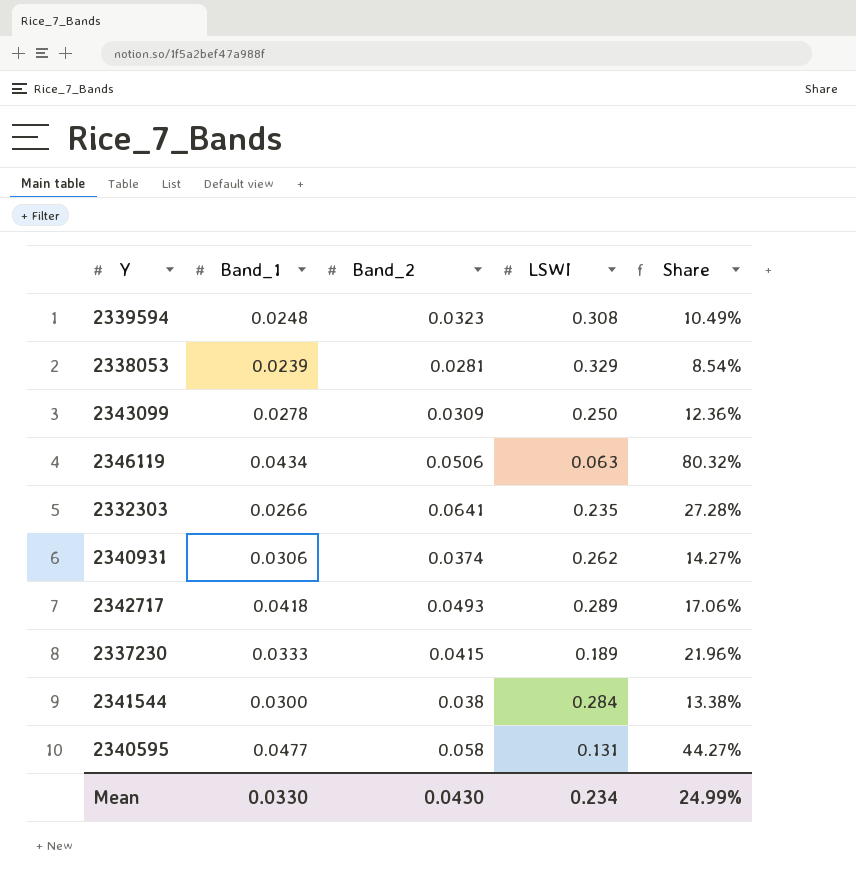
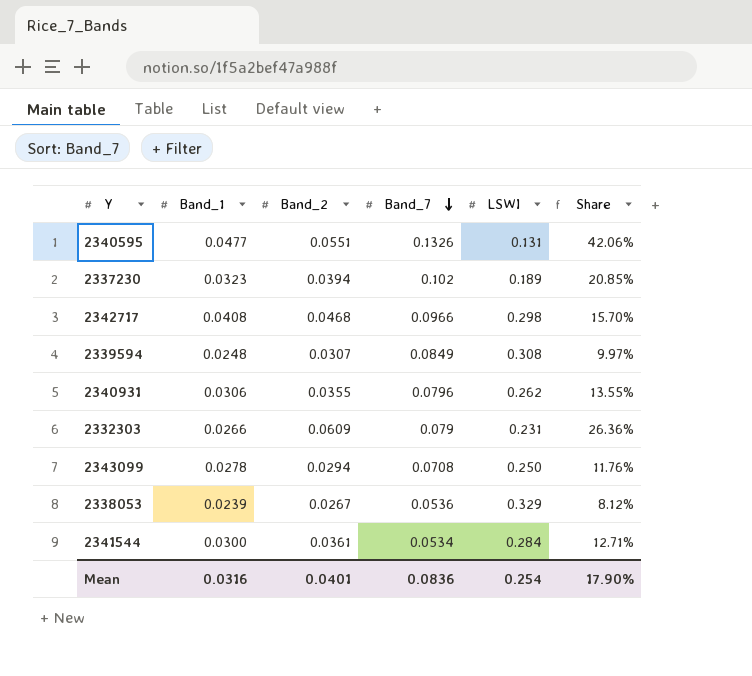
row order: none -> Band_7 descending
column Band_7 | position: none -> 4
row 2346119: 0.0434 | 0.0506 | 0.063 | 80.32% -> none
2340595 | Band_2: 0.058 -> 0.0551
2340595 | Share: 44.27% -> 42.06%
2337230 | Band_1: 0.0333 -> 0.0323
2337230 | Band_2: 0.0415 -> 0.0394
2337230 | Share: 21.96% -> 20.85%
2342717 | Band_1: 0.0418 -> 0.0408
2342717 | Band_2: 0.0493 -> 0.0468
2342717 | LSWI: 0.289 -> 0.298
2342717 | Share: 17.06% -> 15.70%
2339594 | Band_2: 0.0323 -> 0.0307
2339594 | Share: 10.49% -> 9.97%
2340931 | Band_2: 0.0374 -> 0.0355
2340931 | Share: 14.27% -> 13.55%
2332303 | Band_2: 0.0641 -> 0.0609
2332303 | LSWI: 0.235 -> 0.231
2332303 | Share: 27.28% -> 26.36%
2343099 | Band_2: 0.0309 -> 0.0294
2343099 | Share: 12.36% -> 11.76%
2338053 | Band_2: 0.0281 -> 0.0267
2338053 | Share: 8.54% -> 8.12%
2341544 | Band_2: 0.038 -> 0.0361
2341544 | Share: 13.38% -> 12.71%
Mean | Band_1: 0.0330 -> 0.0316
Mean | Band_2: 0.0430 -> 0.0401
Mean | LSWI: 0.234 -> 0.254
Mean | Share: 24.99% -> 17.90%

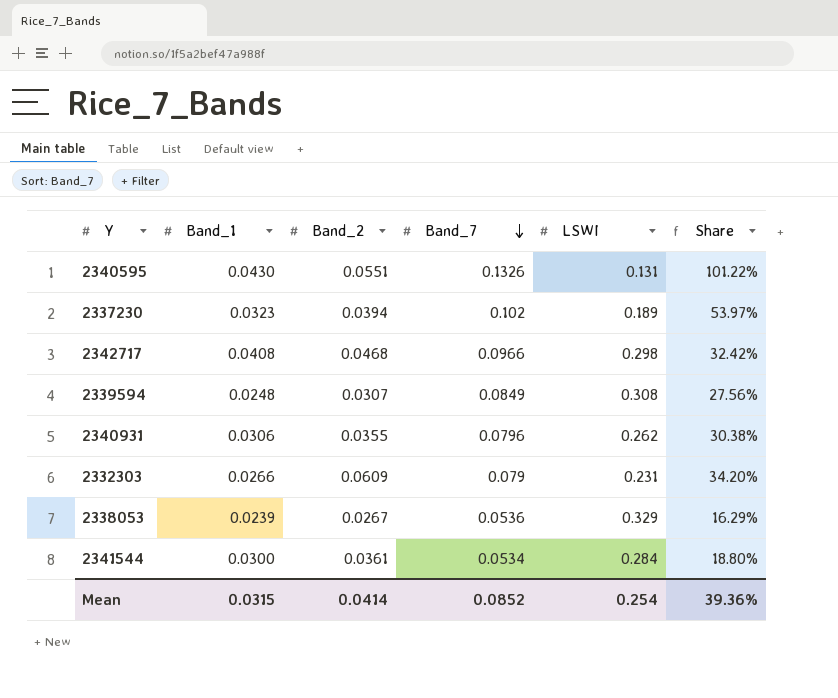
column Share | formula: [Band_2] / [LSWI] -> [Band_7] / [LSWI]
row 2343099: 0.0278 | 0.0294 | 0.0708 | 0.250 | 11.76% -> none
2340595 | Band_1: 0.0477 -> 0.0430
Mean | Band_1: 0.0316 -> 0.0315
Mean | Band_2: 0.0401 -> 0.0414
Mean | Band_7: 0.0836 -> 0.0852
Mean | Share: 17.90% -> 39.36%

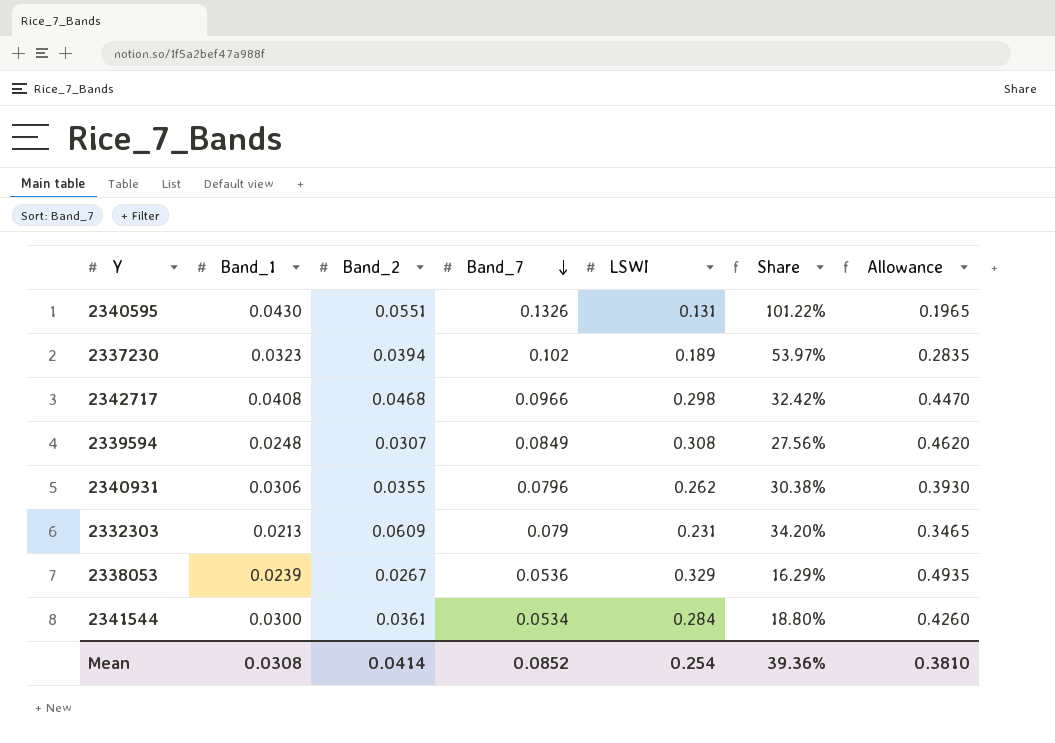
column Allowance | formula: none -> [LSWI] * 1.5
2332303 | Band_1: 0.0266 -> 0.0213
Mean | Band_1: 0.0315 -> 0.0308

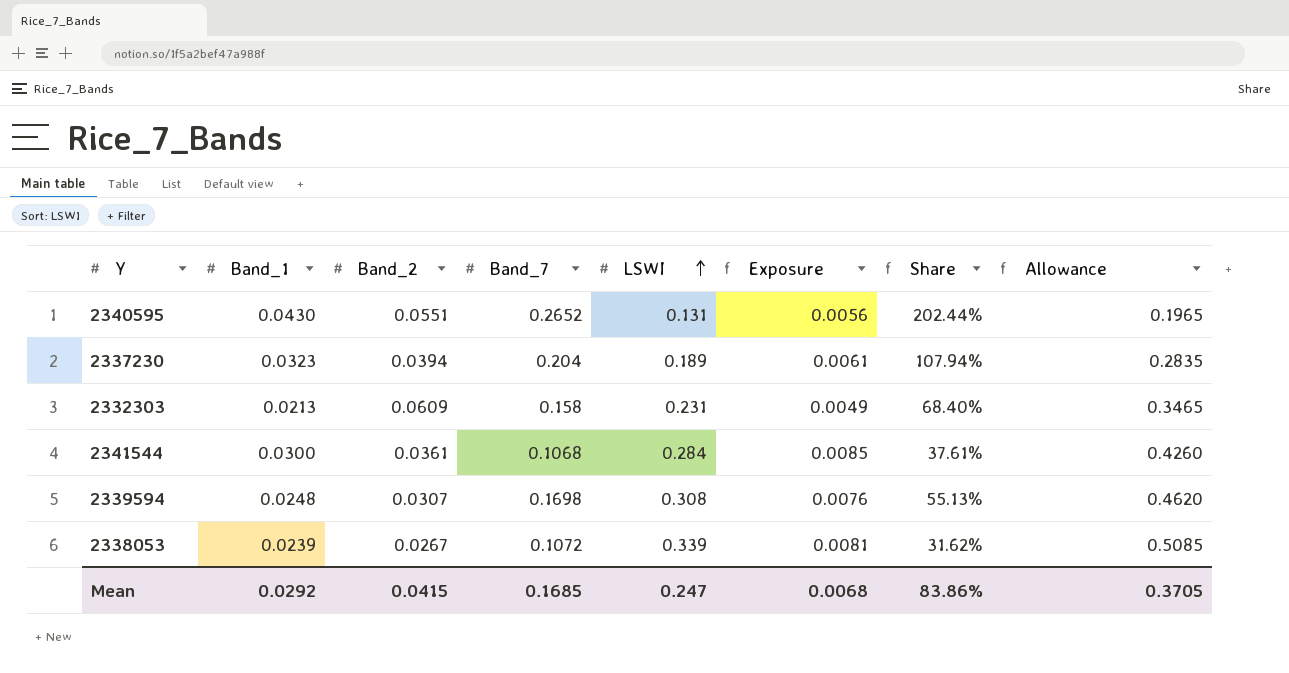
row order: Band_7 descending -> LSWI ascending
column Exposure | formula: none -> [Band_1] * [LSWI]
row 2342717: 0.0408 | 0.0468 | 0.0966 | 0.298 | 32.42% | 0.4470 -> none
row 2340931: 0.0306 | 0.0355 | 0.0796 | 0.262 | 30.38% | 0.3930 -> none
2340595 | Band_7: 0.1326 -> 0.2652
2340595 | Share: 101.22% -> 202.44%
2337230 | Band_7: 0.102 -> 0.204
2337230 | Share: 53.97% -> 107.94%
2332303 | Band_7: 0.079 -> 0.158
2332303 | Share: 34.20% -> 68.40%
2341544 | Band_7: 0.0534 -> 0.1068
2341544 | Share: 18.80% -> 37.61%
2339594 | Band_7: 0.0849 -> 0.1698
2339594 | Share: 27.56% -> 55.13%
2338053 | Band_7: 0.0536 -> 0.1072
2338053 | LSWI: 0.329 -> 0.339
2338053 | Share: 16.29% -> 31.62%
2338053 | Allowance: 0.4935 -> 0.5085
Mean | Band_1: 0.0308 -> 0.0292
Mean | Band_2: 0.0414 -> 0.0415
Mean | Band_7: 0.0852 -> 0.1685
Mean | LSWI: 0.254 -> 0.247
Mean | Share: 39.36% -> 83.86%
Mean | Allowance: 0.3810 -> 0.3705

